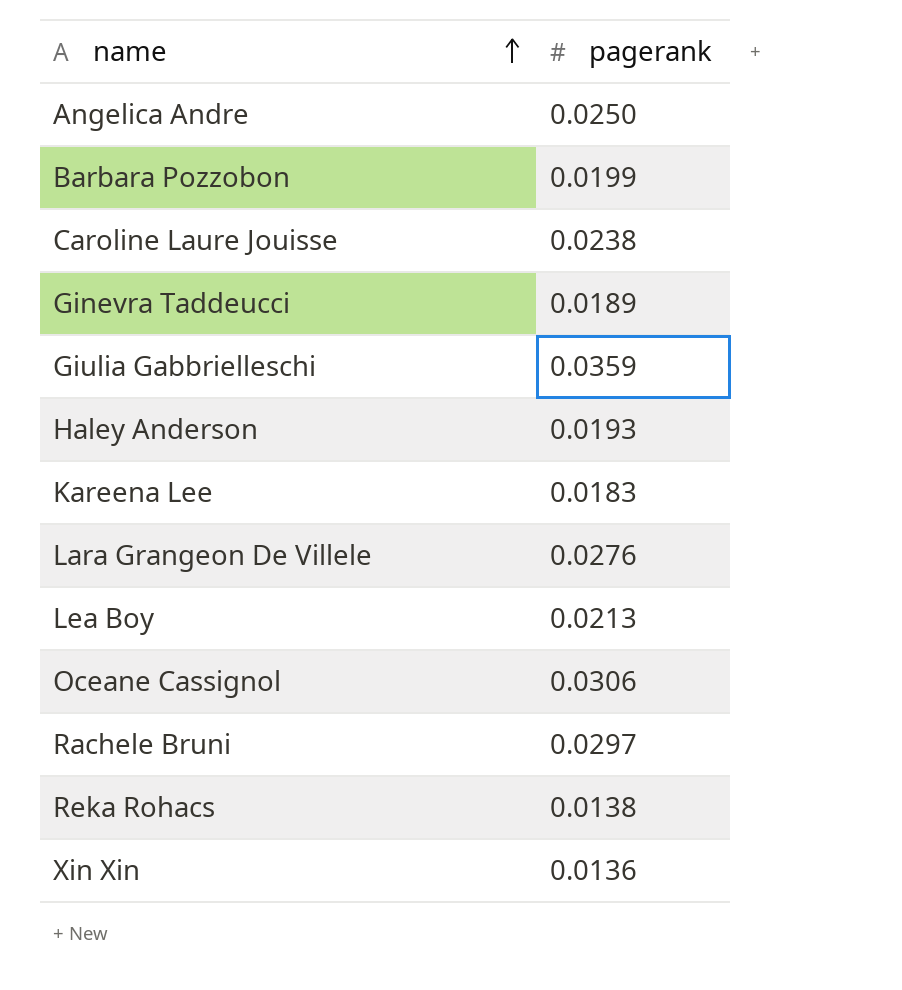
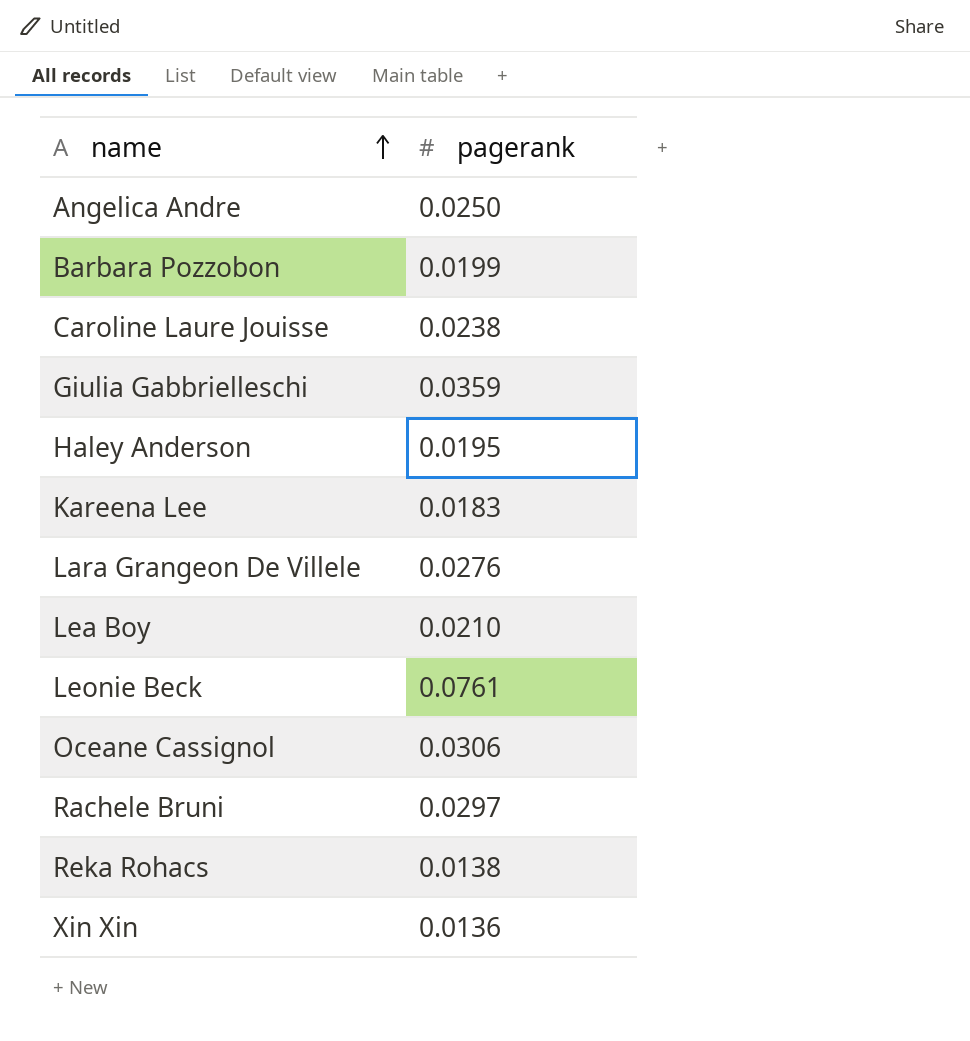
row Ginevra Taddeucci: 0.0189 -> none
Haley Anderson | pagerank: 0.0193 -> 0.0195
Lea Boy | pagerank: 0.0213 -> 0.0210
row Leonie Beck: none -> 0.0761

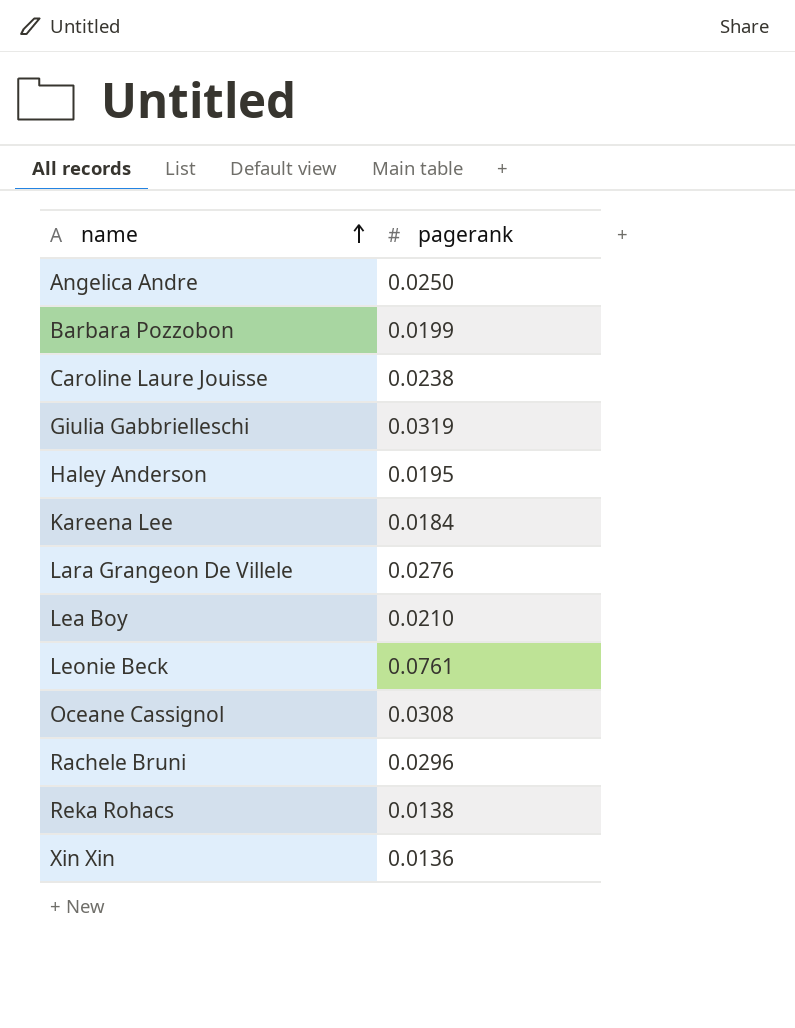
Giulia Gabbrielleschi | pagerank: 0.0359 -> 0.0319
Kareena Lee | pagerank: 0.0183 -> 0.0184
Oceane Cassignol | pagerank: 0.0306 -> 0.0308
Rachele Bruni | pagerank: 0.0297 -> 0.0296

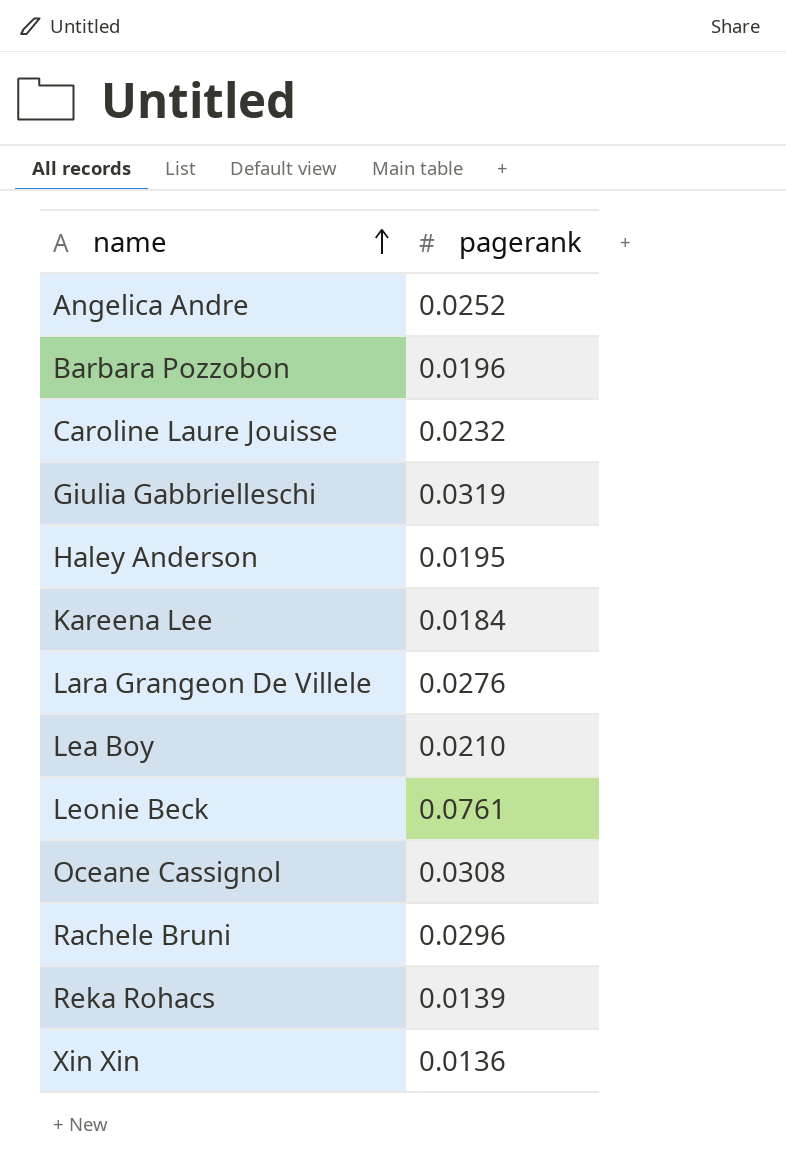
Angelica Andre | pagerank: 0.0250 -> 0.0252
Barbara Pozzobon | pagerank: 0.0199 -> 0.0196
Caroline Laure Jouisse | pagerank: 0.0238 -> 0.0232
Reka Rohacs | pagerank: 0.0138 -> 0.0139

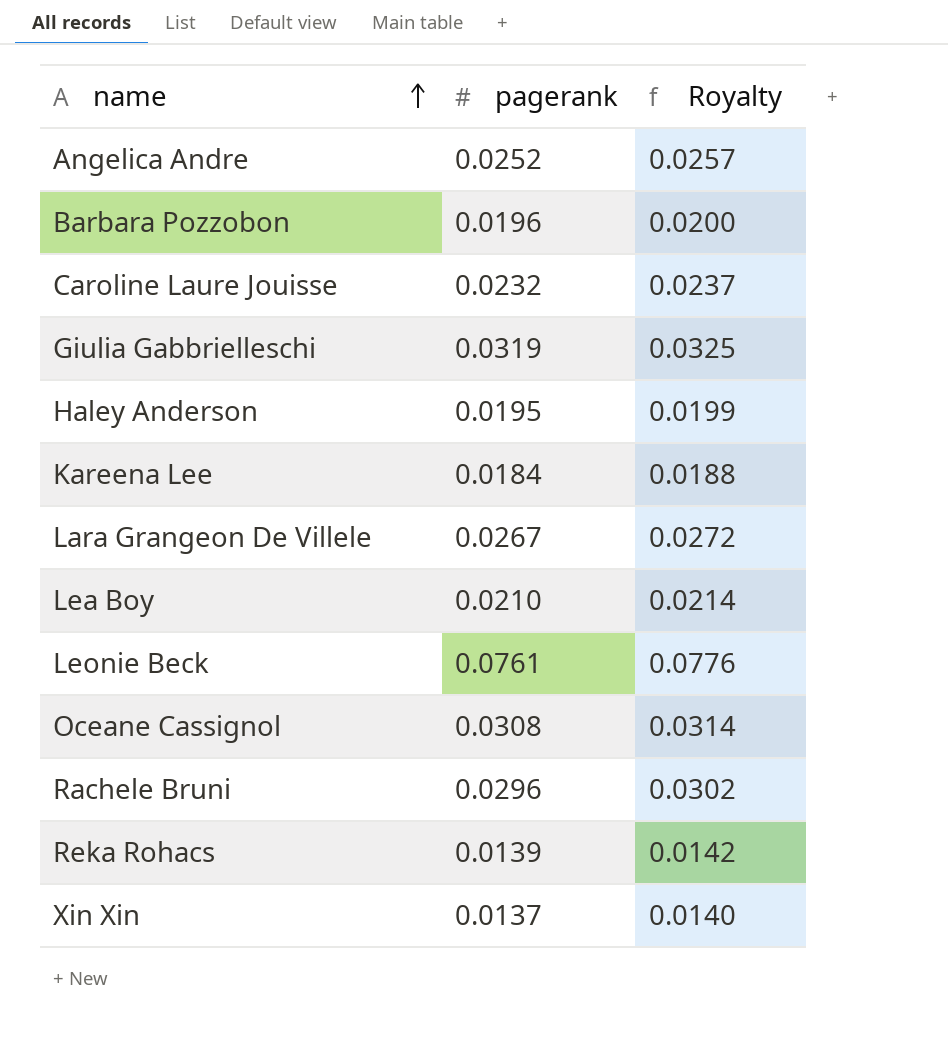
column Royalty | formula: none -> [pagerank] * 1.02
Lara Grangeon De Villele | pagerank: 0.0276 -> 0.0267
Xin Xin | pagerank: 0.0136 -> 0.0137

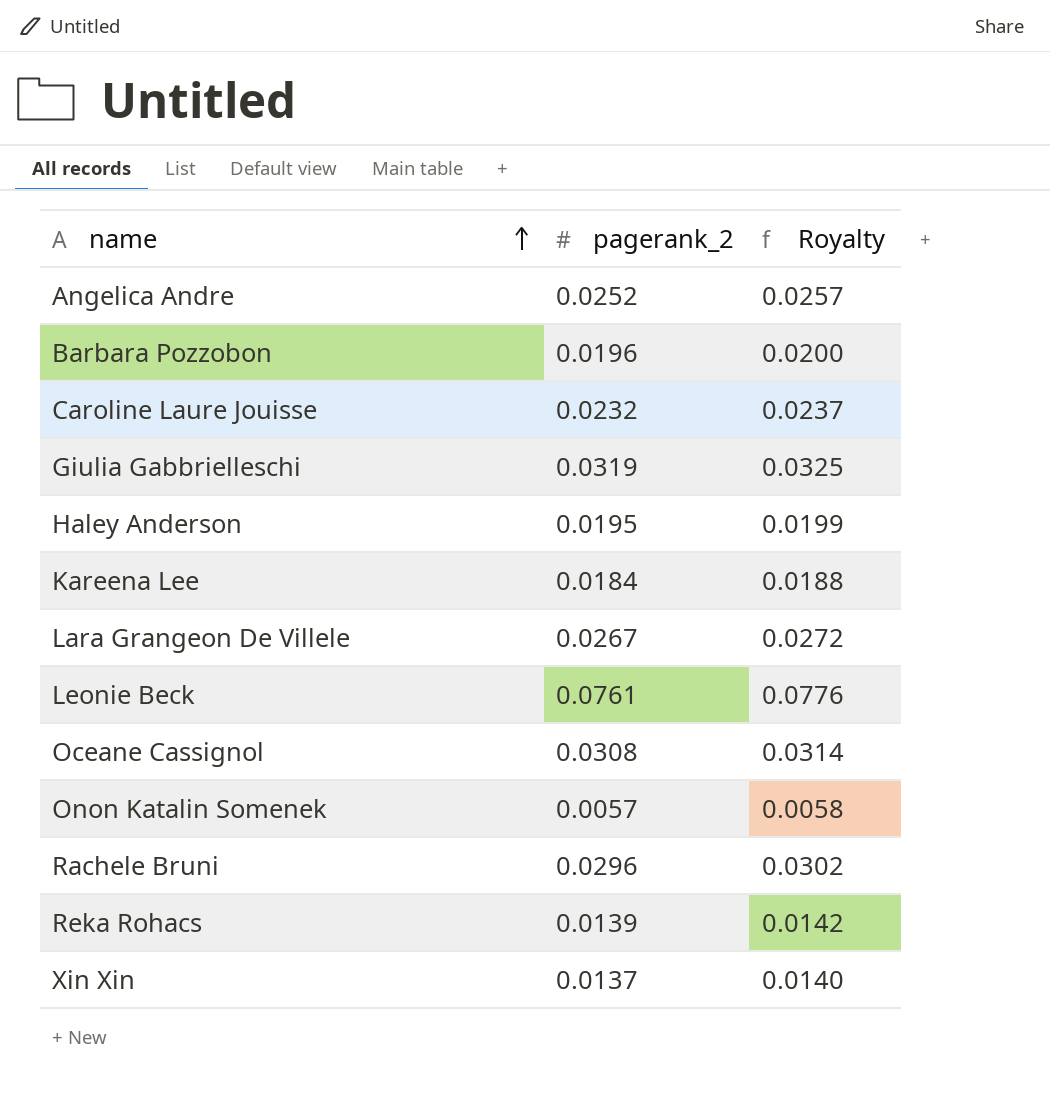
column name: pagerank -> pagerank_2
row Lea Boy: 0.0210 | 0.0214 -> none
row Onon Katalin Somenek: none -> 0.0057 | 0.0058

